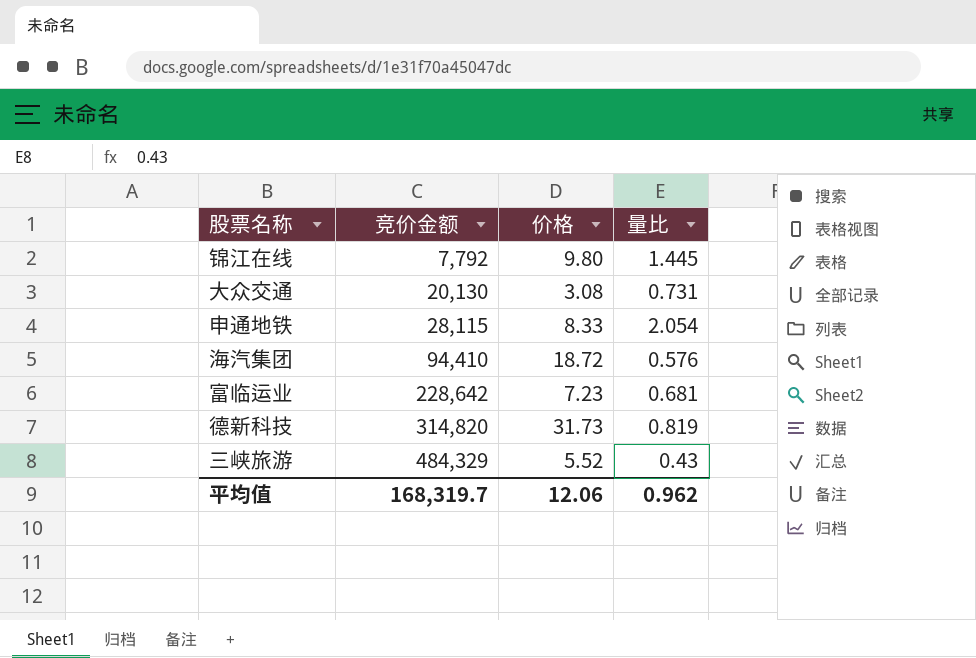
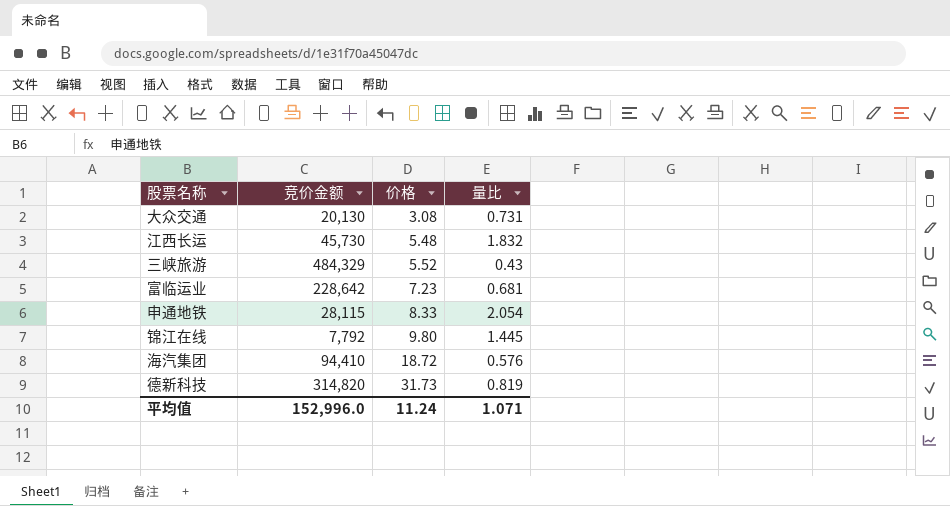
row order: 竞价金额 ascending -> 价格 ascending
row 江西长运: none -> 45,730 | 5.48 | 1.832
平均值 | 竞价金额: 168,319.7 -> 152,996.0
平均值 | 价格: 12.06 -> 11.24
平均值 | 量比: 0.962 -> 1.071

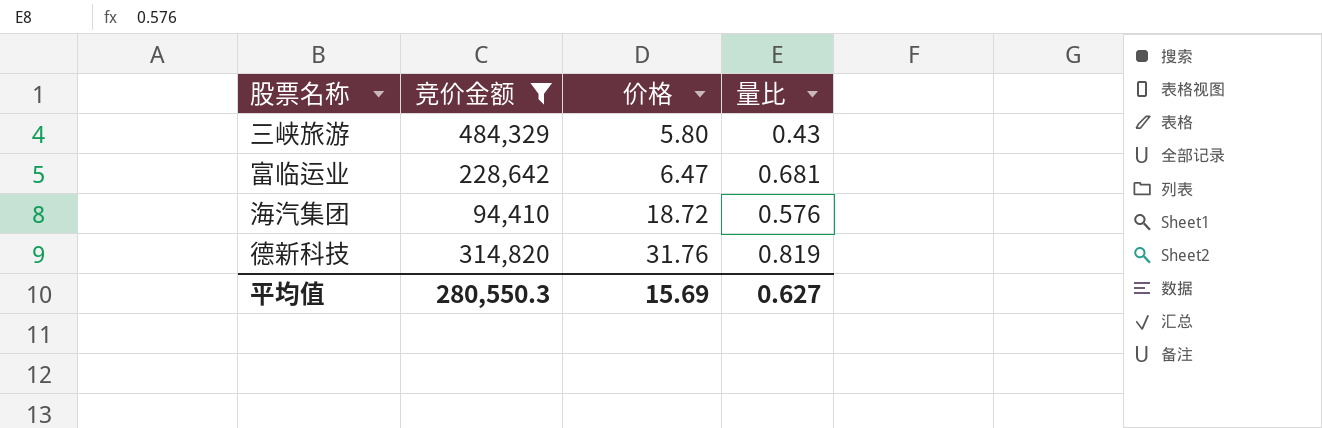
filter: none -> 竞价金额 >= 94,410
三峡旅游 | 价格: 5.52 -> 5.80
富临运业 | 价格: 7.23 -> 6.47
德新科技 | 价格: 31.73 -> 31.76
平均值 | 竞价金额: 152,996.0 -> 280,550.3
平均值 | 价格: 11.24 -> 15.69
平均值 | 量比: 1.071 -> 0.627

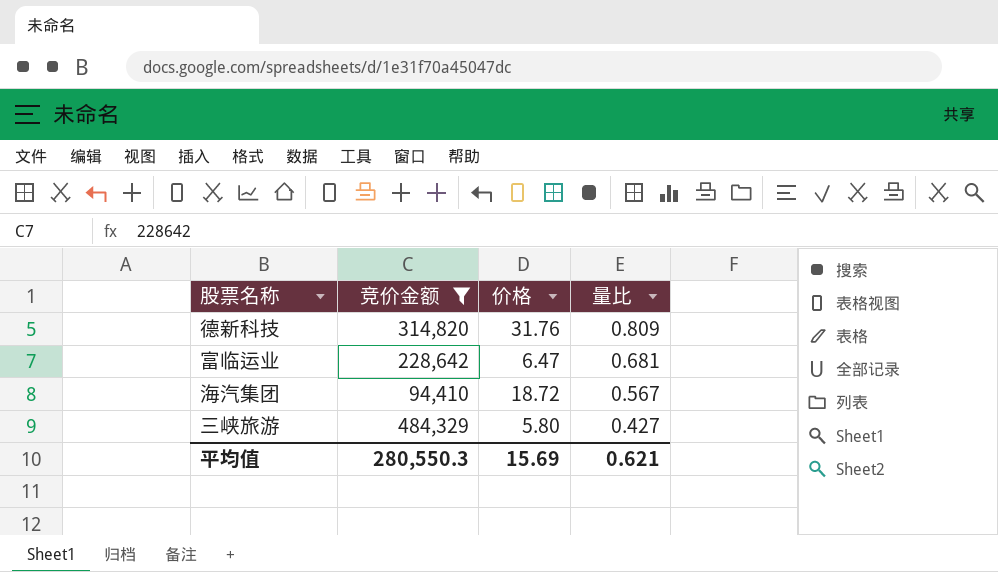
row order: 价格 ascending -> 量比 descending
德新科技 | 量比: 0.819 -> 0.809
海汽集团 | 量比: 0.576 -> 0.567
三峡旅游 | 量比: 0.43 -> 0.427
平均值 | 量比: 0.627 -> 0.621

